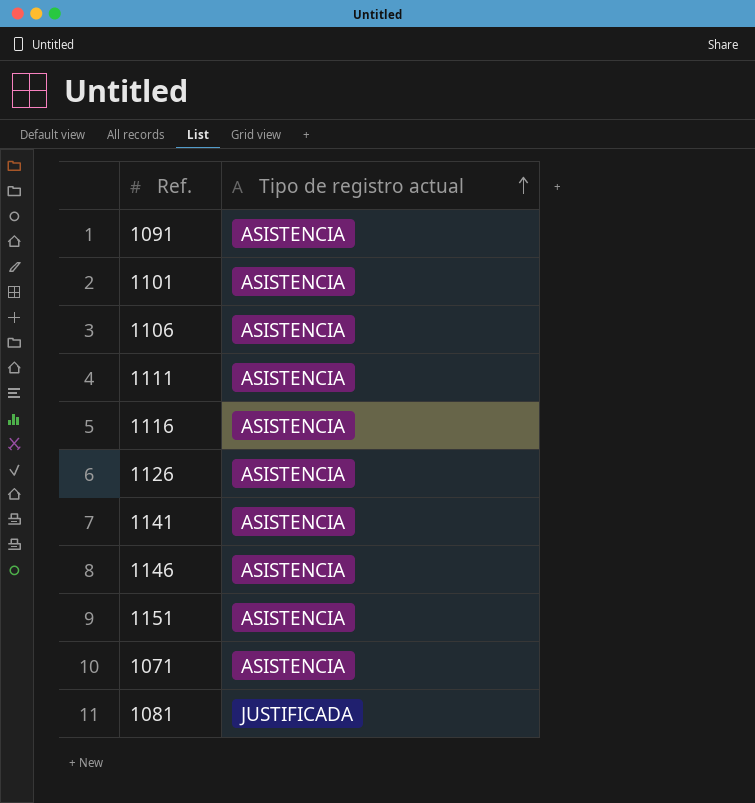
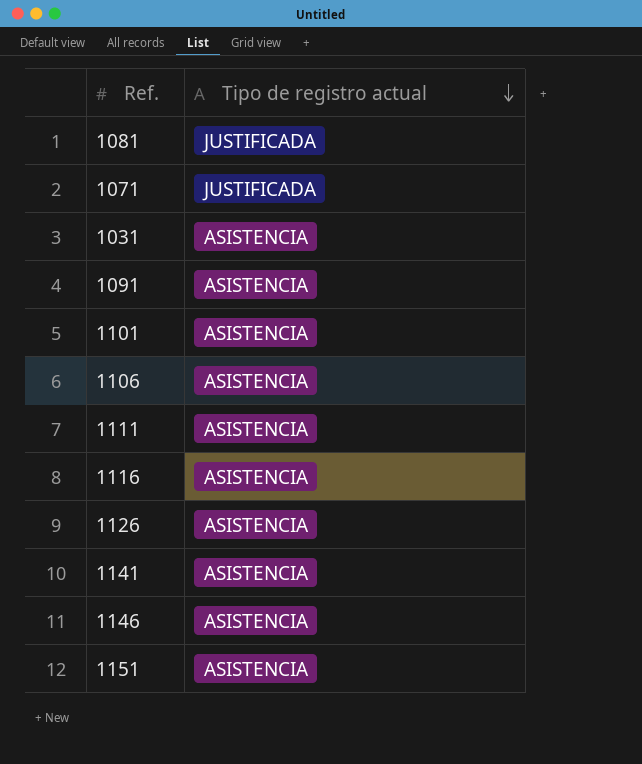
row order: Tipo de registro actual ascending -> Tipo de registro actual descending
1071 | Tipo de registro actual: ASISTENCIA -> JUSTIFICADA
row 1031: none -> ASISTENCIA

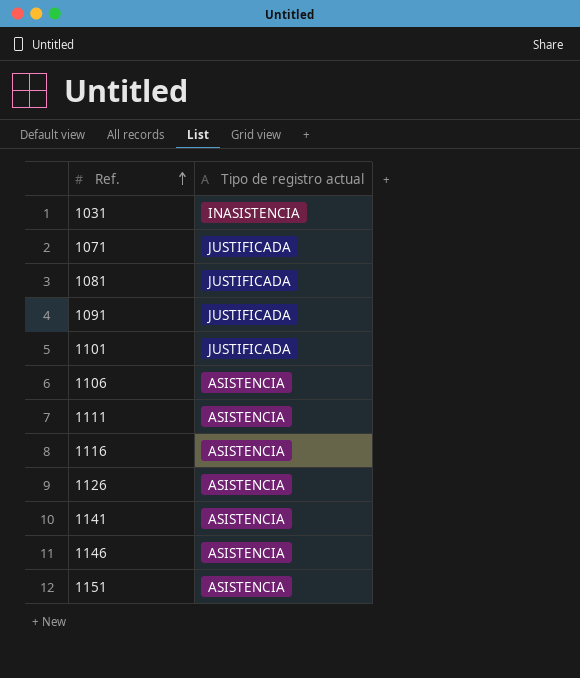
row order: Tipo de registro actual descending -> Ref. ascending
1031 | Tipo de registro actual: ASISTENCIA -> INASISTENCIA
1091 | Tipo de registro actual: ASISTENCIA -> JUSTIFICADA
1101 | Tipo de registro actual: ASISTENCIA -> JUSTIFICADA

